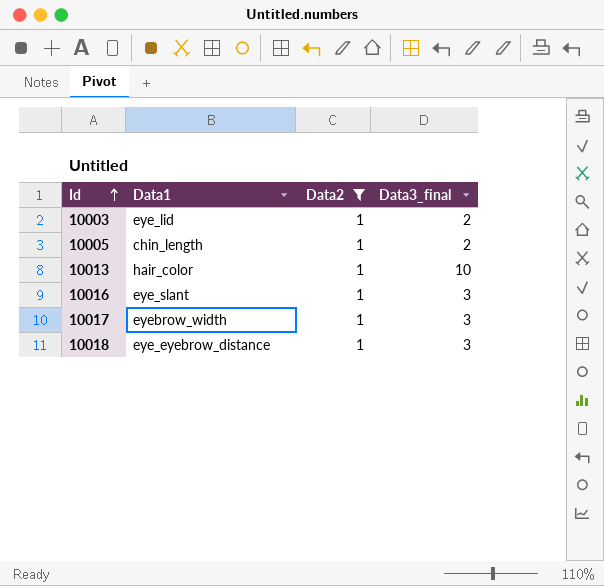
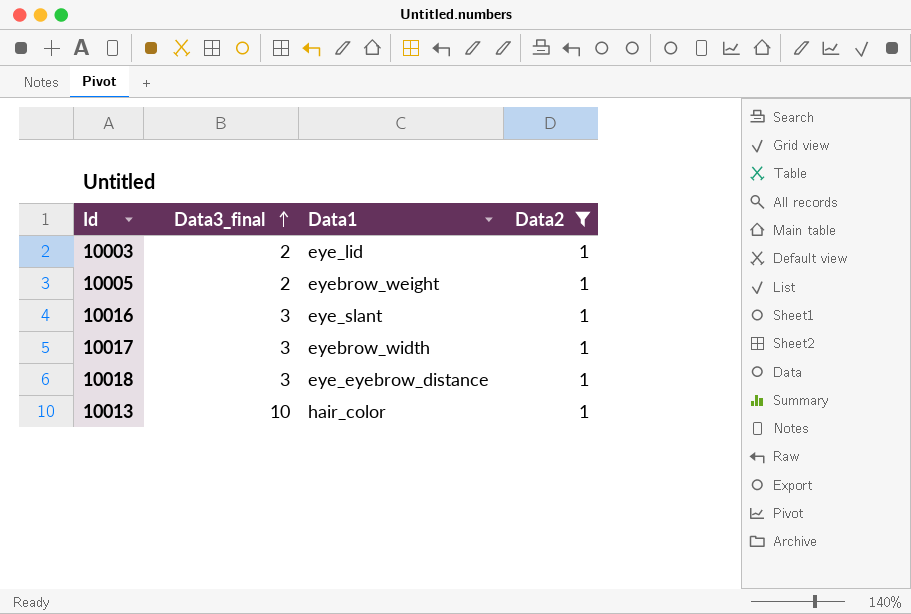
row order: Id ascending -> Data3_final ascending
column Data3_final | position: 4 -> 2
10005 | Data1: chin_length -> eyebrow_weight

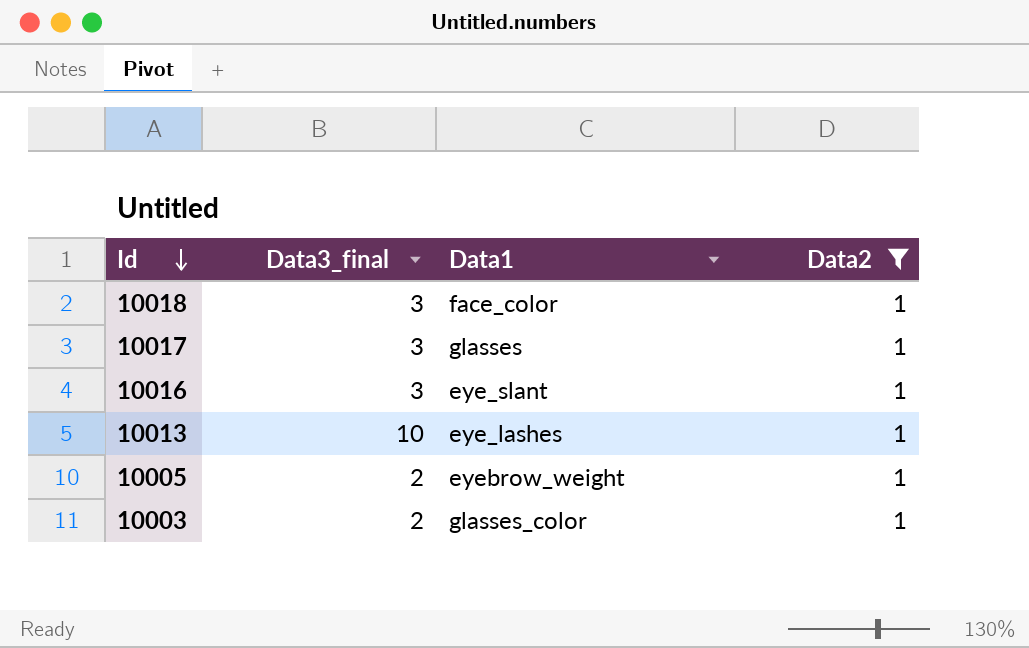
row order: Data3_final ascending -> Id descending
10018 | Data1: eye_eyebrow_distance -> face_color
10017 | Data1: eyebrow_width -> glasses
10013 | Data1: hair_color -> eye_lashes
10003 | Data1: eye_lid -> glasses_color

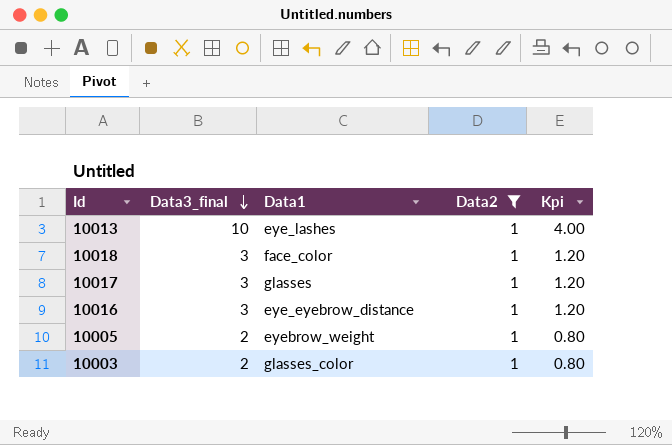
row order: Id descending -> Data3_final descending
column Kpi | formula: none -> [Data3_final] * 0.4
10016 | Data1: eye_slant -> eye_eyebrow_distance

